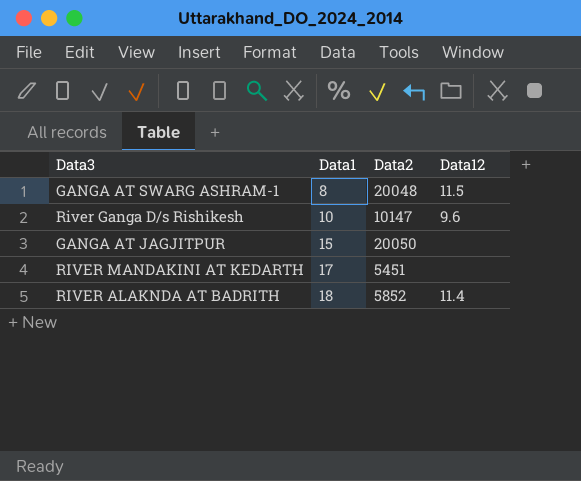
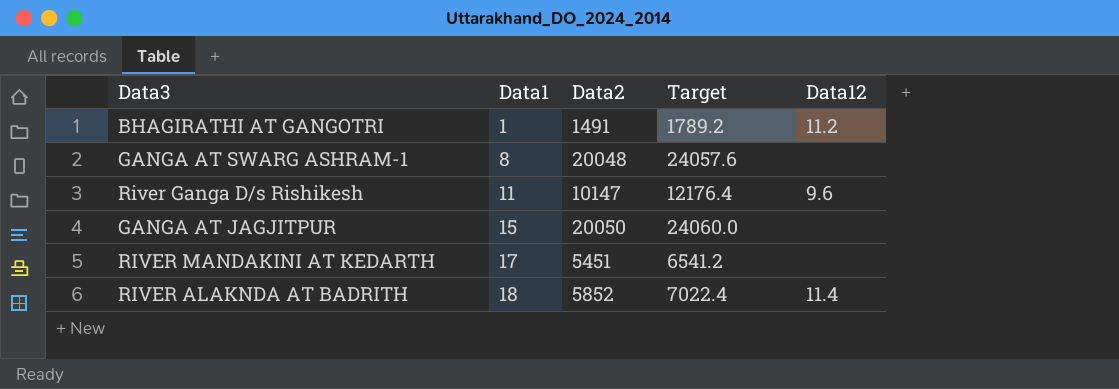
column Target | formula: none -> [Data2] * 1.2
row BHAGIRATHI AT GANGOTRI: none -> 1 | 1491 | 1789.2 | 11.2
GANGA AT SWARG ASHRAM-1 | Data12: 11.5 -> none
River Ganga D/s Rishikesh | Data1: 10 -> 11

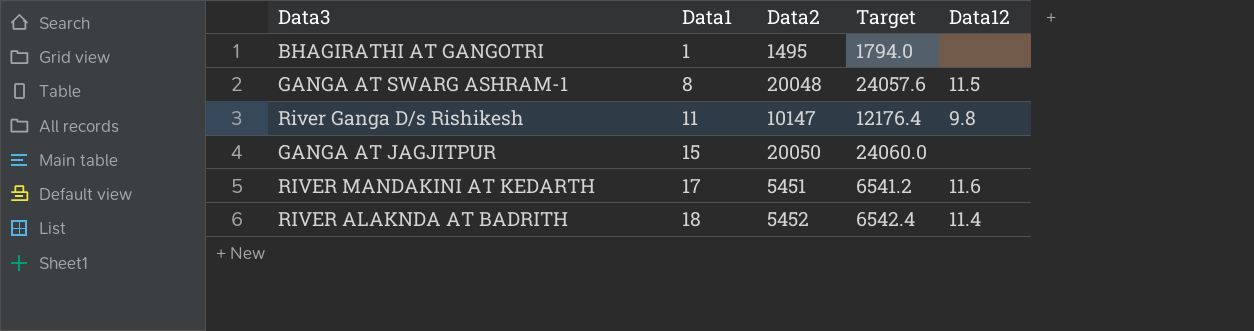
BHAGIRATHI AT GANGOTRI | Data2: 1491 -> 1495
BHAGIRATHI AT GANGOTRI | Target: 1789.2 -> 1794.0
BHAGIRATHI AT GANGOTRI | Data12: 11.2 -> none
GANGA AT SWARG ASHRAM-1 | Data12: none -> 11.5
River Ganga D/s Rishikesh | Data12: 9.6 -> 9.8
RIVER MANDAKINI AT KEDARTH | Data12: none -> 11.6
RIVER ALAKNDA AT BADRITH | Data2: 5852 -> 5452
RIVER ALAKNDA AT BADRITH | Target: 7022.4 -> 6542.4

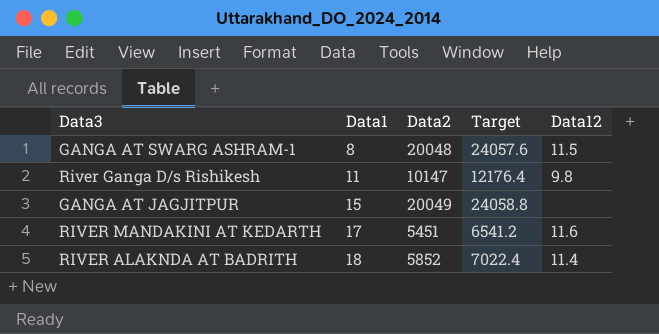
row BHAGIRATHI AT GANGOTRI: 1 | 1495 | 1794.0 | none -> none
GANGA AT JAGJITPUR | Data2: 20050 -> 20049
GANGA AT JAGJITPUR | Target: 24060.0 -> 24058.8
RIVER ALAKNDA AT BADRITH | Data2: 5452 -> 5852
RIVER ALAKNDA AT BADRITH | Target: 6542.4 -> 7022.4

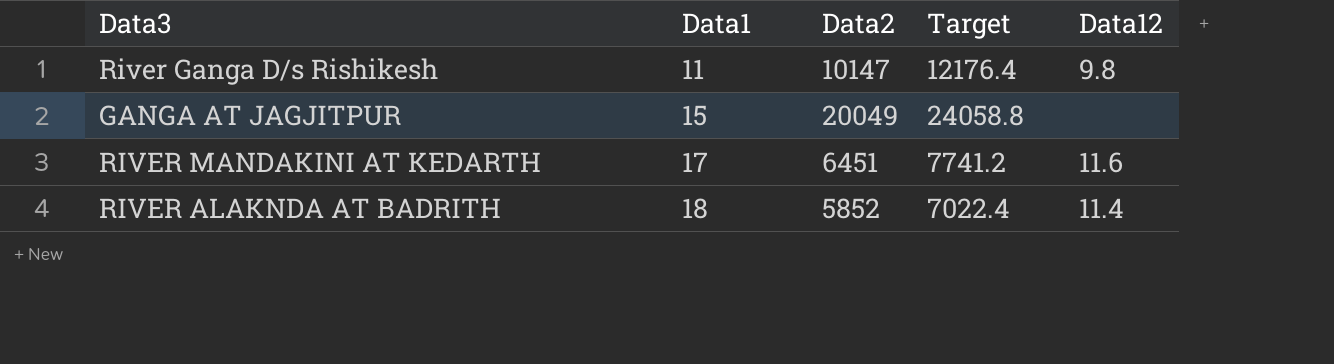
row GANGA AT SWARG ASHRAM-1: 8 | 20048 | 24057.6 | 11.5 -> none
RIVER MANDAKINI AT KEDARTH | Data2: 5451 -> 6451
RIVER MANDAKINI AT KEDARTH | Target: 6541.2 -> 7741.2

